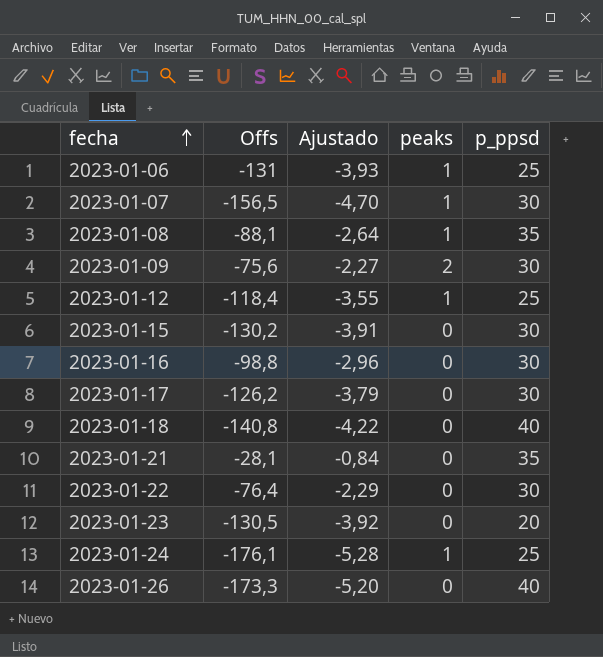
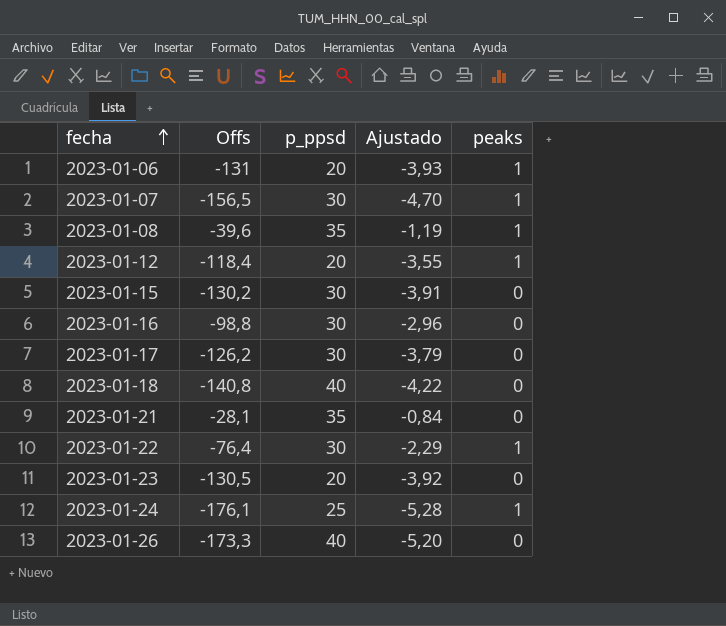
column p_ppsd | position: 5 -> 3
row 2023-01-09: -75,6 | -2,27 | 2 | 30 -> none
2023-01-06 | p_ppsd: 25 -> 20
2023-01-08 | Offs: -88,1 -> -39,6
2023-01-08 | Ajustado: -2,64 -> -1,19
2023-01-12 | p_ppsd: 25 -> 20
2023-01-22 | peaks: 0 -> 1

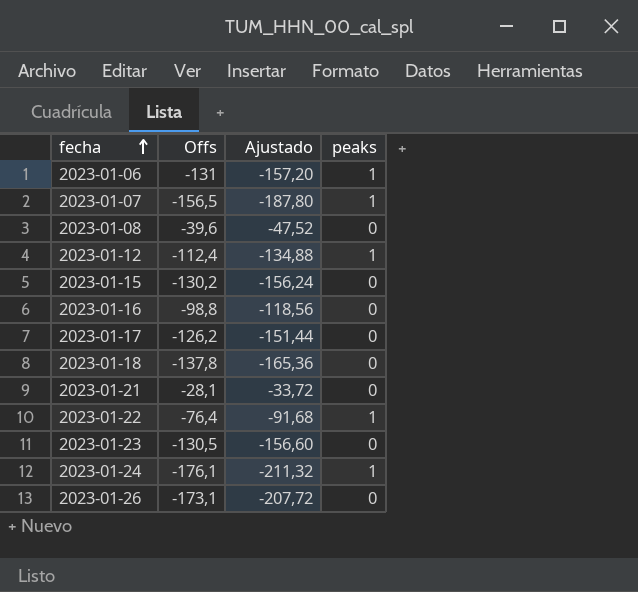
column p_ppsd | position: 3 -> none
column Ajustado | formula: [Offs] * 0,03 -> [Offs] * 1,2
2023-01-08 | peaks: 1 -> 0
2023-01-12 | Offs: -118,4 -> -112,4
2023-01-18 | Offs: -140,8 -> -137,8
2023-01-26 | Offs: -173,3 -> -173,1

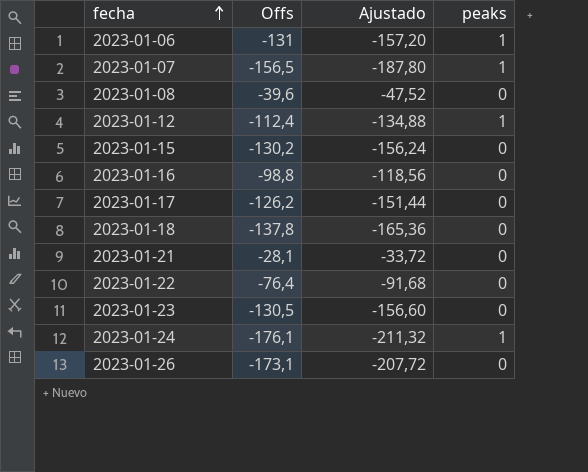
2023-01-22 | peaks: 1 -> 0

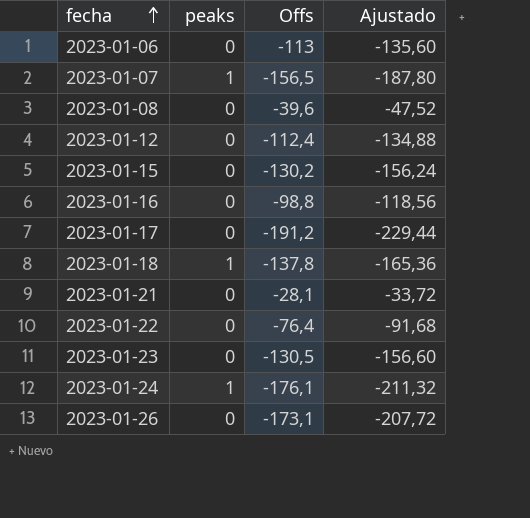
column peaks | position: 4 -> 2
2023-01-06 | peaks: 1 -> 0
2023-01-06 | Offs: -131 -> -113
2023-01-06 | Ajustado: -157,20 -> -135,60
2023-01-12 | peaks: 1 -> 0
2023-01-17 | Offs: -126,2 -> -191,2
2023-01-17 | Ajustado: -151,44 -> -229,44
2023-01-18 | peaks: 0 -> 1

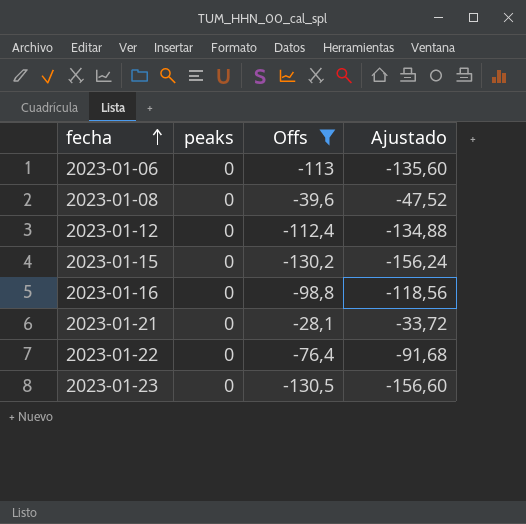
filter: none -> Offs >= -130,5

